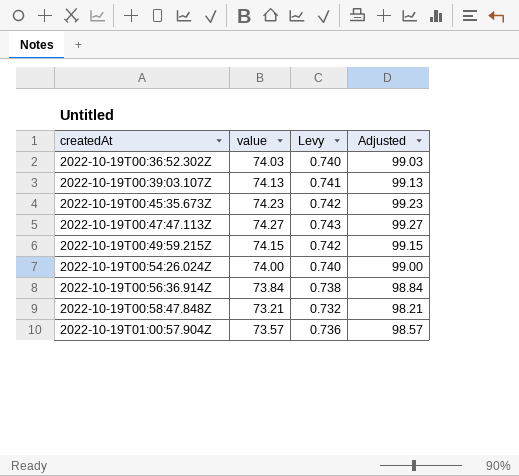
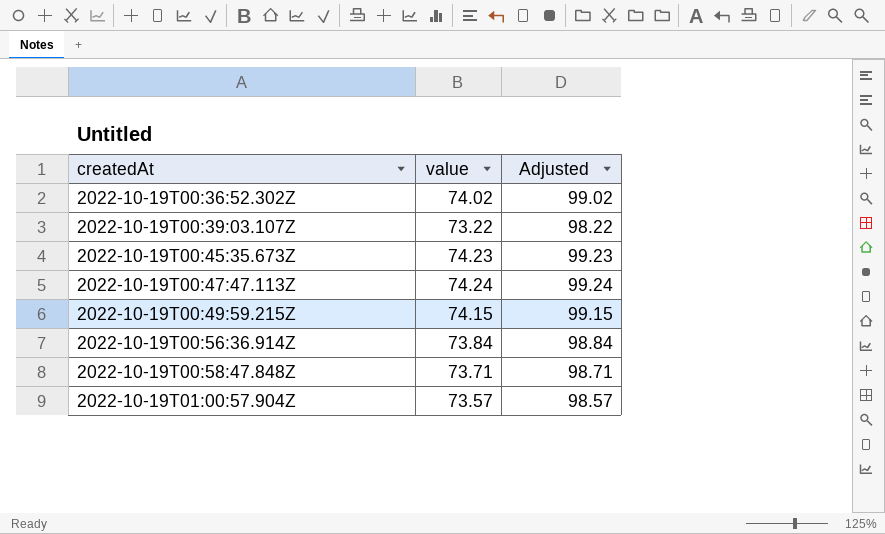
column Levy | formula: [value] * 0.01 -> none
row 2022-10-19T00:54:26.024Z: 74.00 | 0.740 | 99.00 -> none
2022-10-19T00:36:52.302Z | value: 74.03 -> 74.02
2022-10-19T00:36:52.302Z | Adjusted: 99.03 -> 99.02
2022-10-19T00:39:03.107Z | value: 74.13 -> 73.22
2022-10-19T00:39:03.107Z | Adjusted: 99.13 -> 98.22
2022-10-19T00:47:47.113Z | value: 74.27 -> 74.24
2022-10-19T00:47:47.113Z | Adjusted: 99.27 -> 99.24
2022-10-19T00:58:47.848Z | value: 73.21 -> 73.71
2022-10-19T00:58:47.848Z | Adjusted: 98.21 -> 98.71

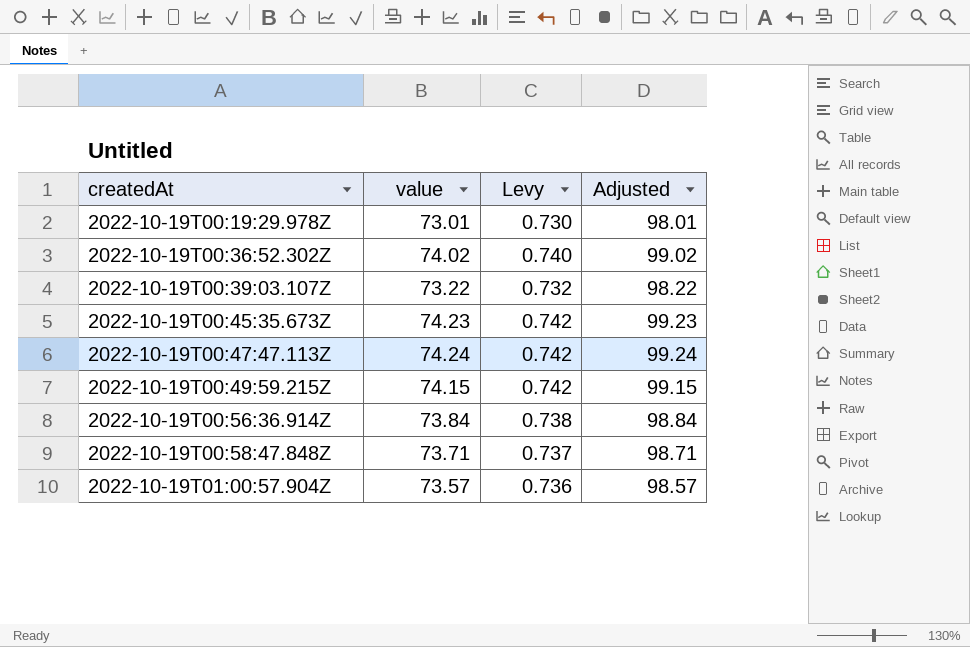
column Levy | formula: none -> [value] * 0.01
row 2022-10-19T00:19:29.978Z: none -> 73.01 | 0.730 | 98.01

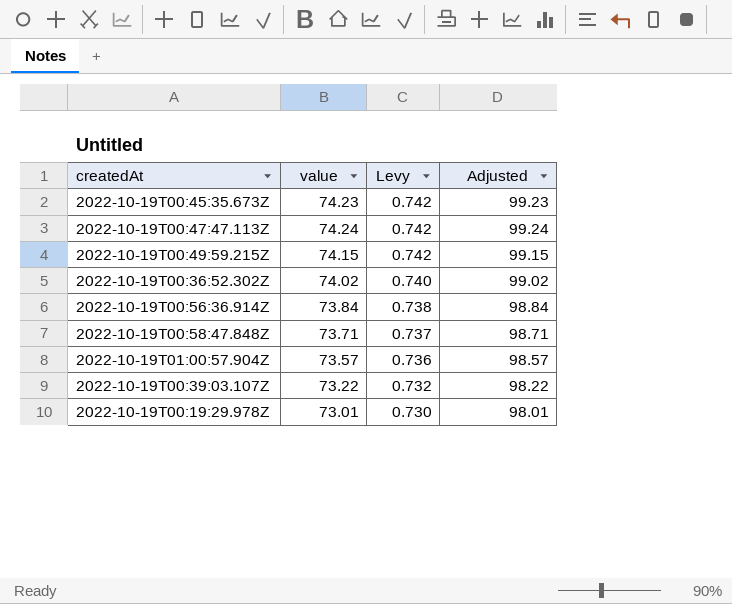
row order: createdAt ascending -> Levy descending

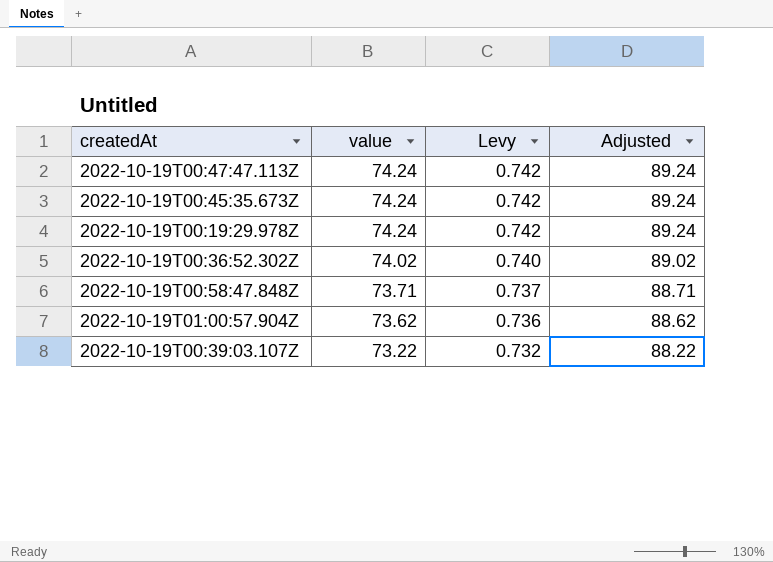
row order: Levy descending -> value descending
column Adjusted | formula: [value] + 25 -> [value] + 15
row 2022-10-19T00:49:59.215Z: 74.15 | 0.742 | 99.15 -> none
row 2022-10-19T00:56:36.914Z: 73.84 | 0.738 | 98.84 -> none
2022-10-19T00:45:35.673Z | value: 74.23 -> 74.24
2022-10-19T00:19:29.978Z | value: 73.01 -> 74.24
2022-10-19T00:19:29.978Z | Levy: 0.730 -> 0.742
2022-10-19T01:00:57.904Z | value: 73.57 -> 73.62

